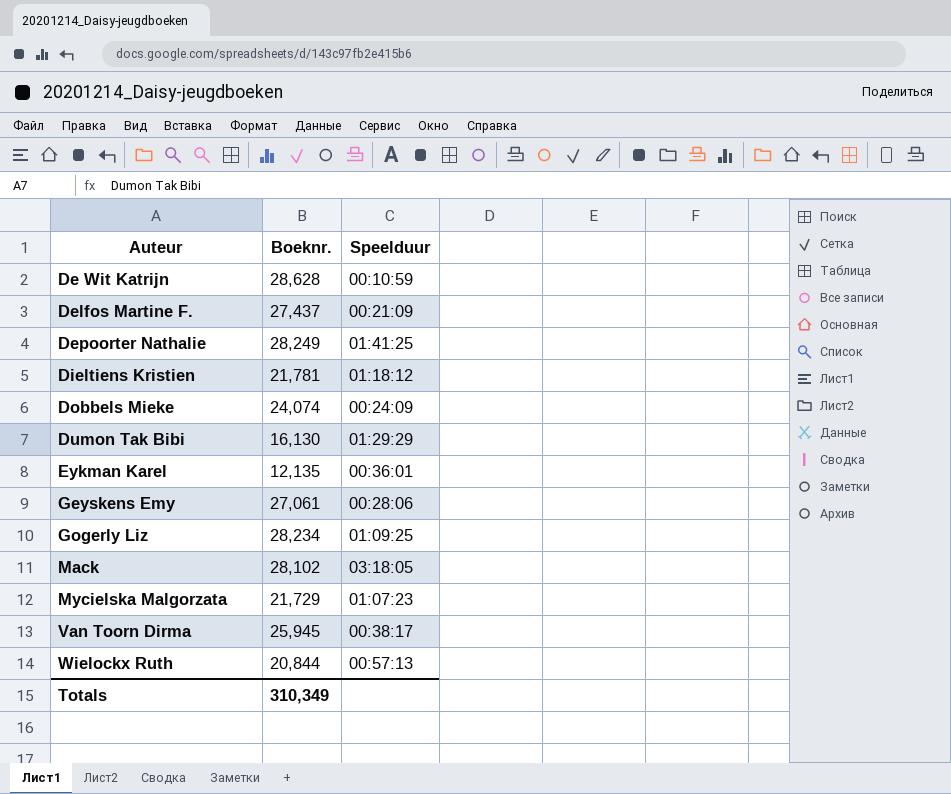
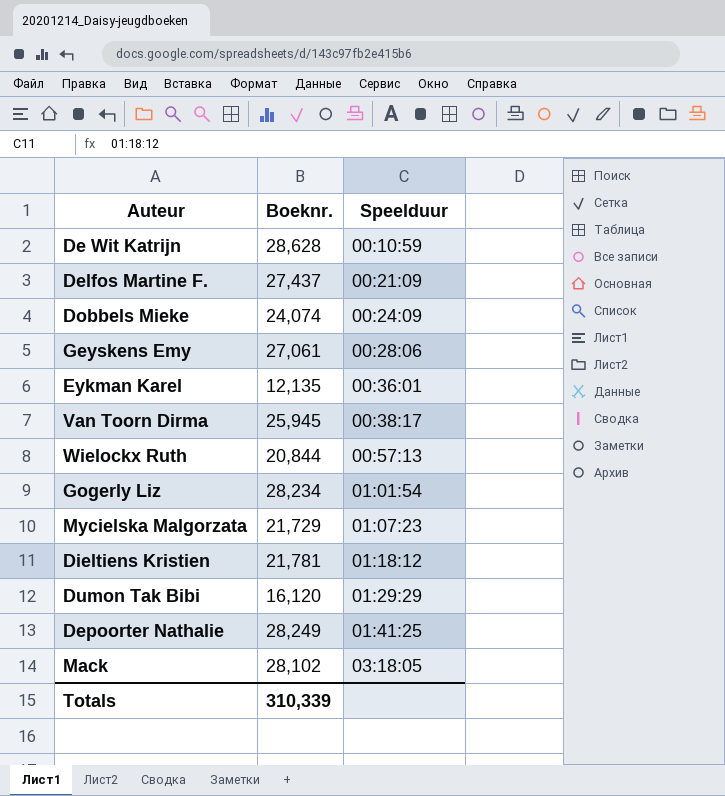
row order: Auteur ascending -> Speelduur ascending
Gogerly Liz | Speelduur: 01:09:25 -> 01:01:54
Dumon Tak Bibi | Boeknr.: 16,130 -> 16,120
Totals | Boeknr.: 310,349 -> 310,339

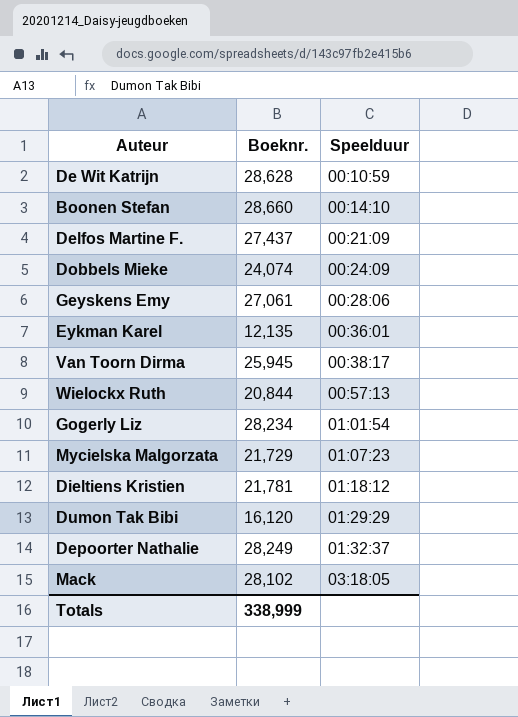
row Boonen Stefan: none -> 28,660 | 00:14:10
Depoorter Nathalie | Speelduur: 01:41:25 -> 01:32:37
Totals | Boeknr.: 310,339 -> 338,999

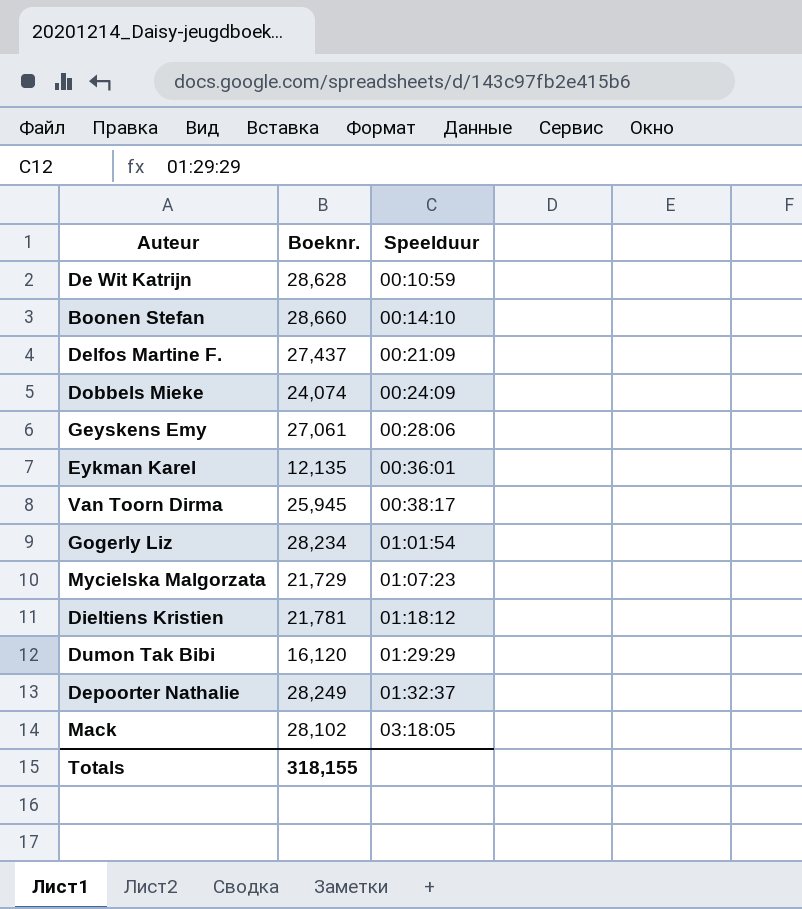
row Wielockx Ruth: 20,844 | 00:57:13 -> none
Totals | Boeknr.: 338,999 -> 318,155

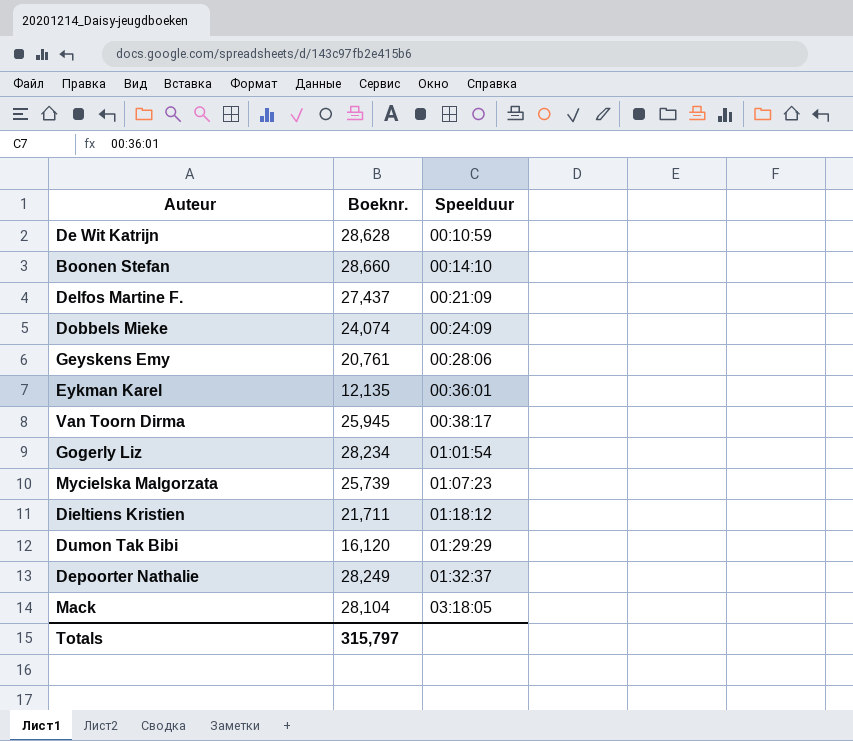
Geyskens Emy | Boeknr.: 27,061 -> 20,761
Mycielska Malgorzata | Boeknr.: 21,729 -> 25,739
Dieltiens Kristien | Boeknr.: 21,781 -> 21,711
Mack | Boeknr.: 28,102 -> 28,104
Totals | Boeknr.: 318,155 -> 315,797

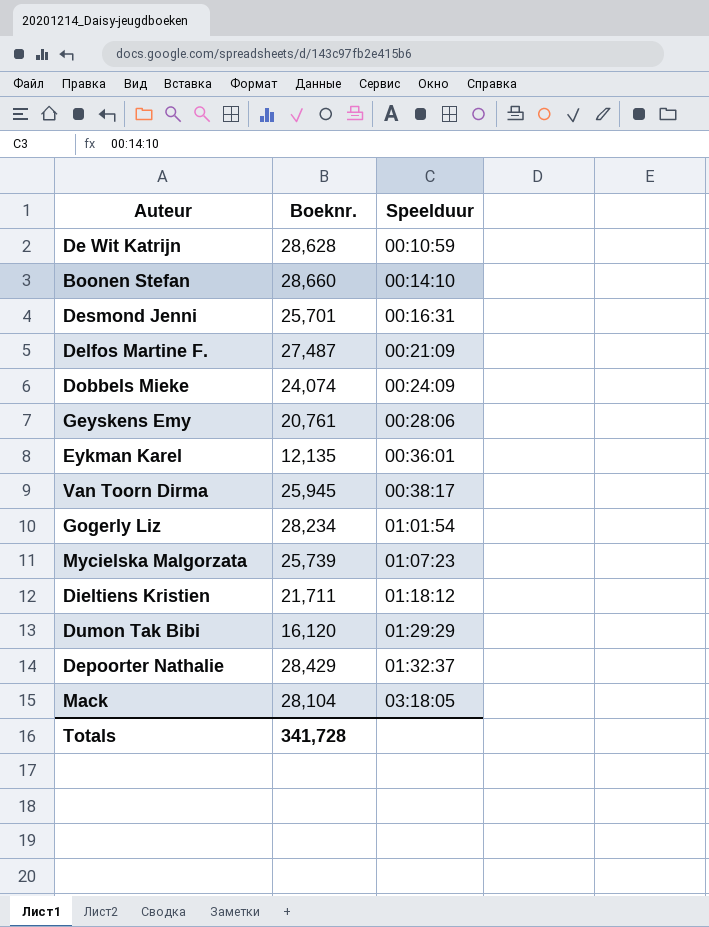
row Desmond Jenni: none -> 25,701 | 00:16:31
Delfos Martine F. | Boeknr.: 27,437 -> 27,487
Depoorter Nathalie | Boeknr.: 28,249 -> 28,429
Totals | Boeknr.: 315,797 -> 341,728

